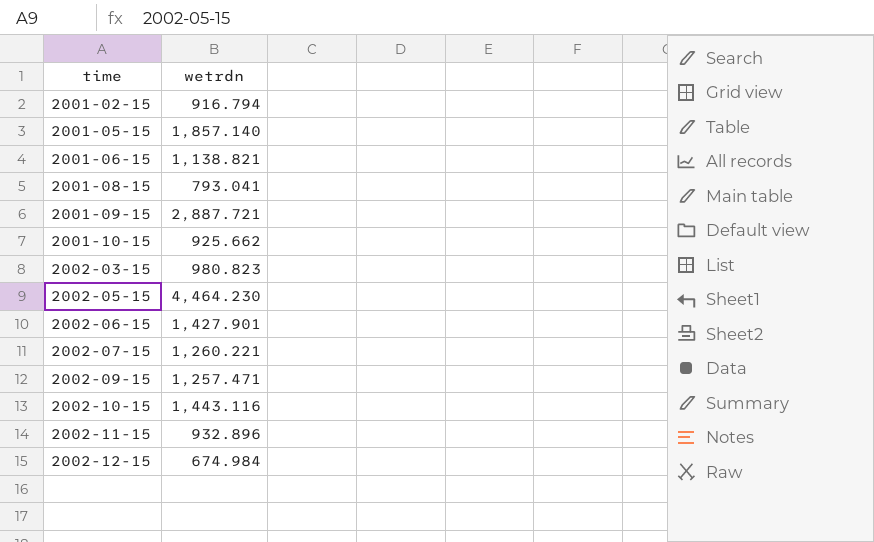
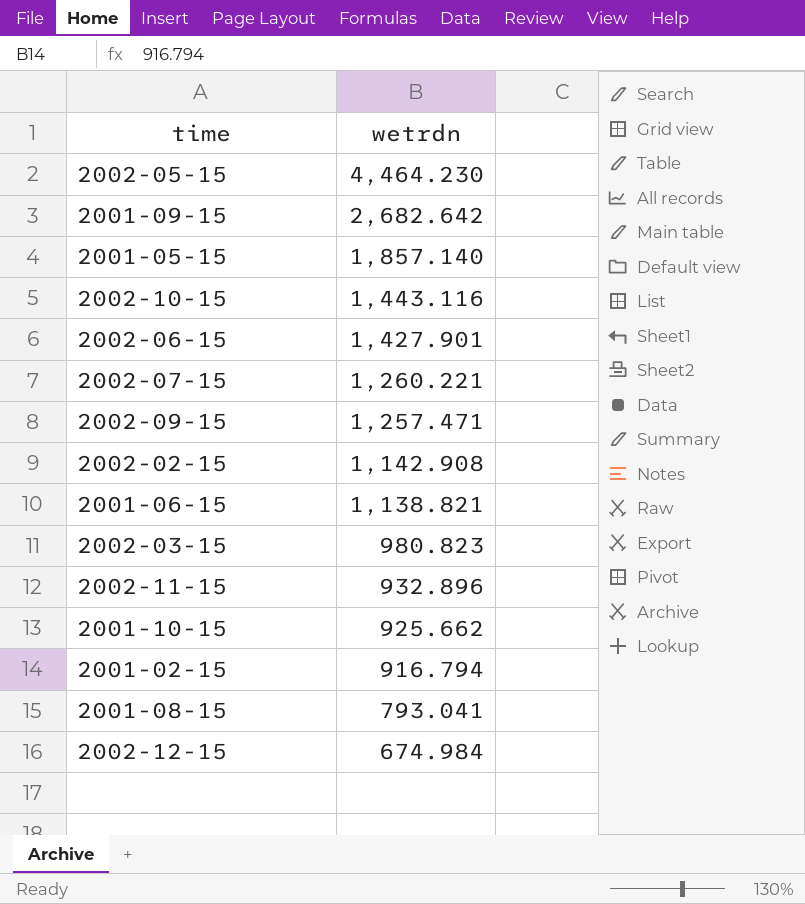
row order: time ascending -> wetrdn descending
2001-09-15 | wetrdn: 2,887.721 -> 2,682.642
row 2002-02-15: none -> 1,142.908

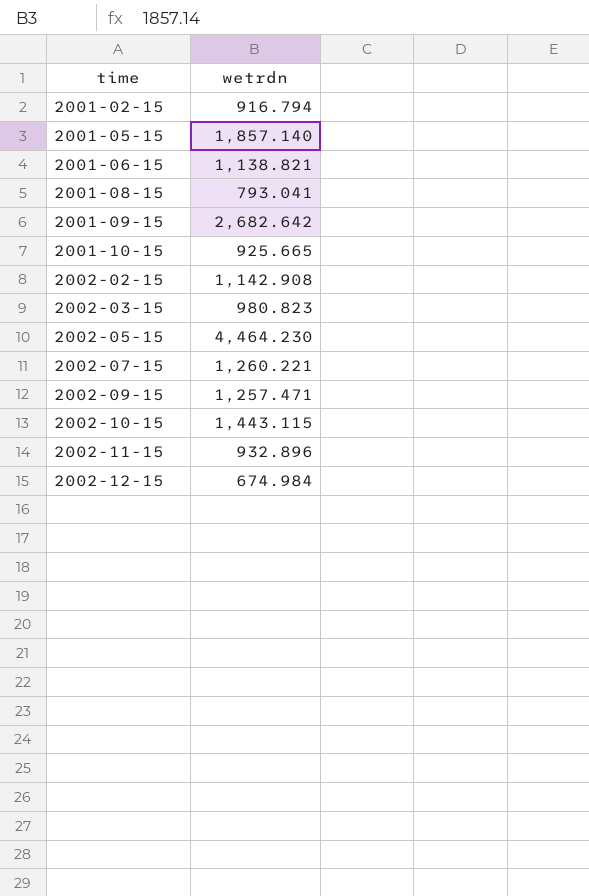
row order: wetrdn descending -> time ascending
row 2002-06-15: 1,427.901 -> none
2001-10-15 | wetrdn: 925.662 -> 925.665
2002-10-15 | wetrdn: 1,443.116 -> 1,443.115

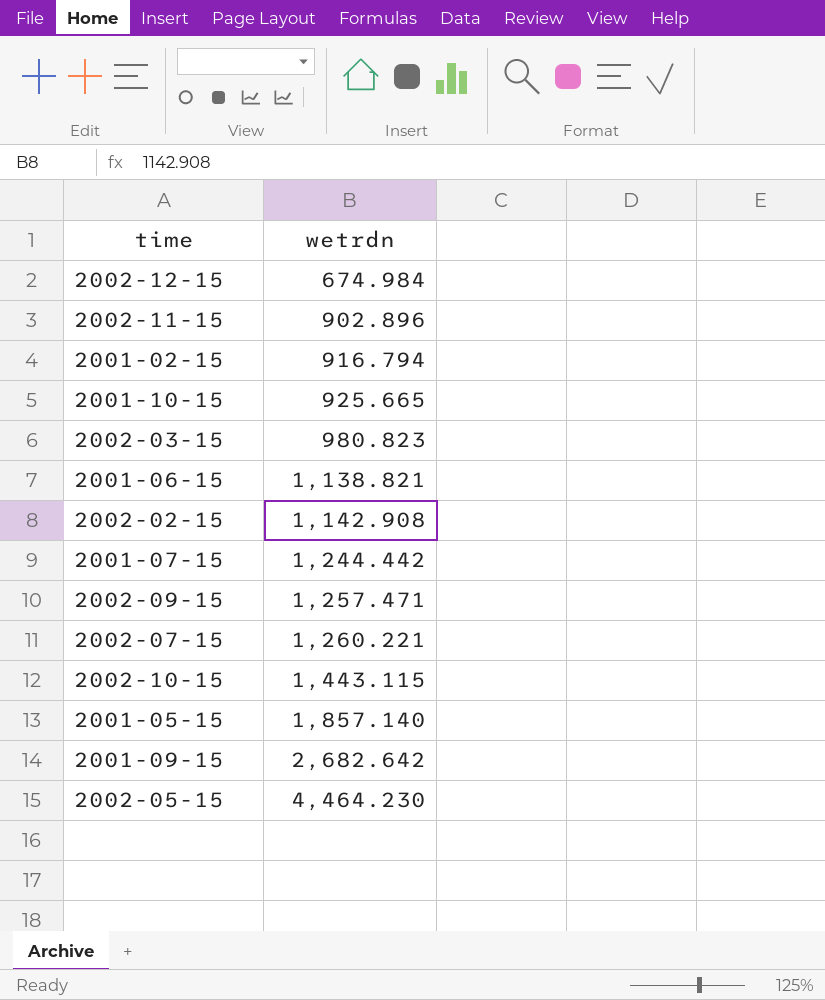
row order: time ascending -> wetrdn ascending
row 2001-08-15: 793.041 -> none
2002-11-15 | wetrdn: 932.896 -> 902.896
row 2001-07-15: none -> 1,244.442

